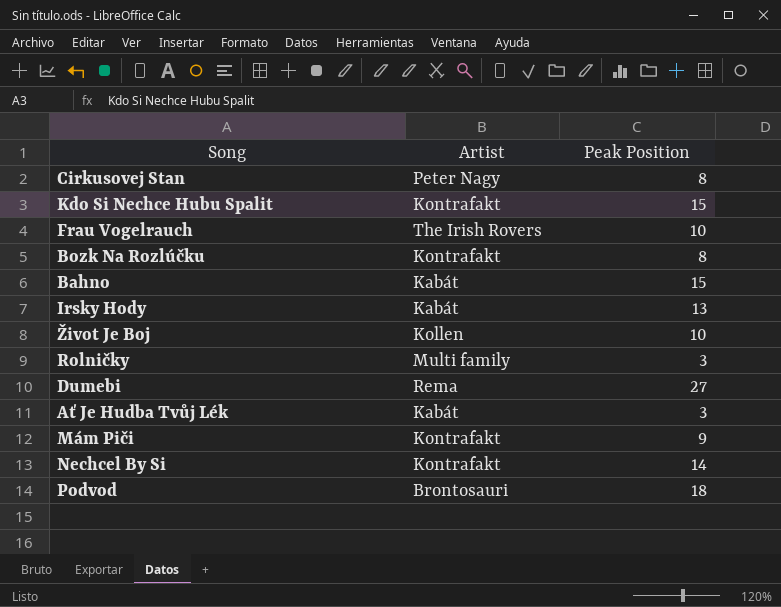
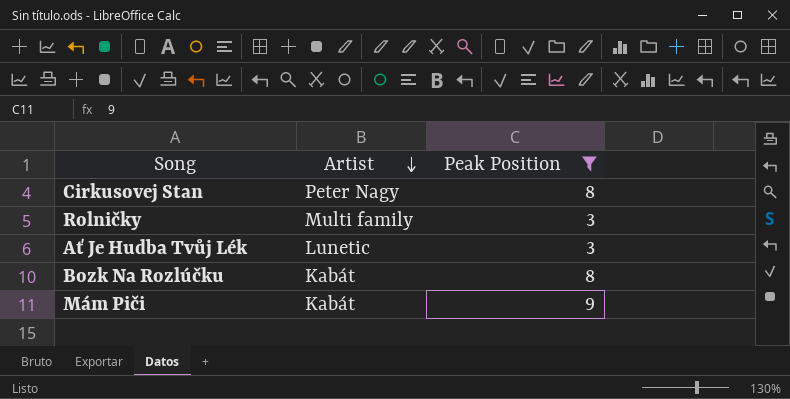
filter: none -> Peak Position <= 9
row order: none -> Artist descending
Ať Je Hudba Tvůj Lék | Artist: Kabát -> Lunetic
Bozk Na Rozlúčku | Artist: Kontrafakt -> Kabát
Mám Piči | Artist: Kontrafakt -> Kabát

